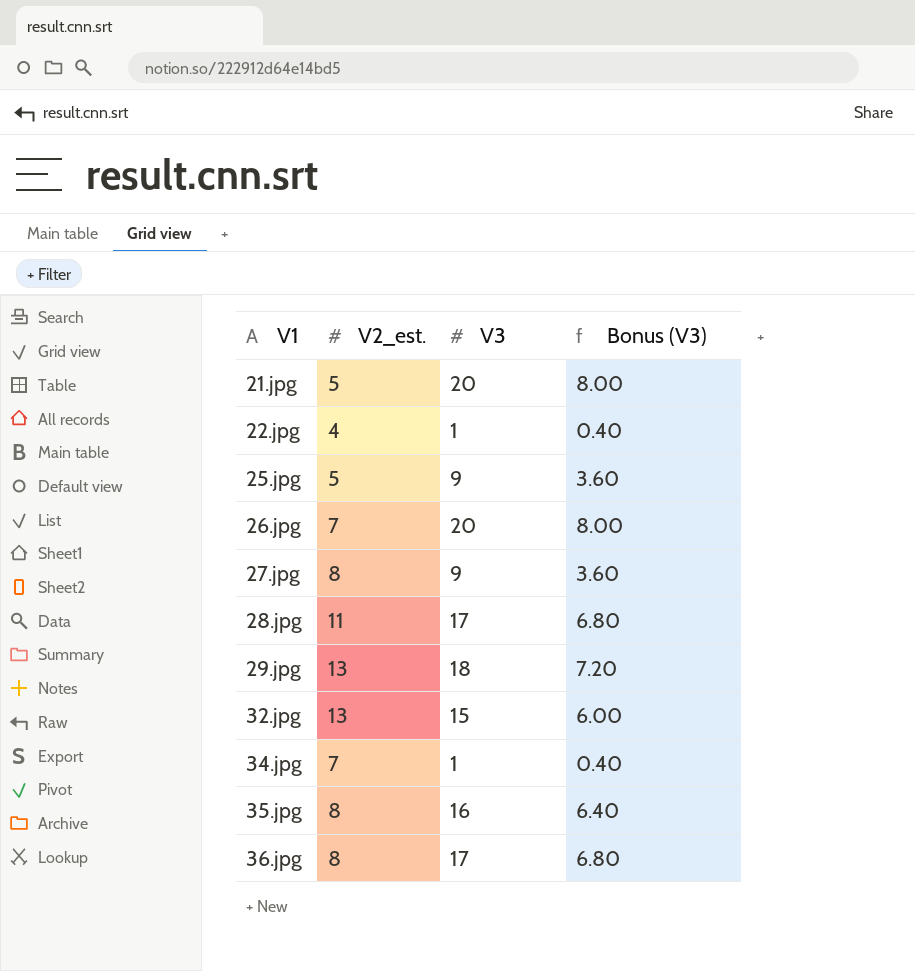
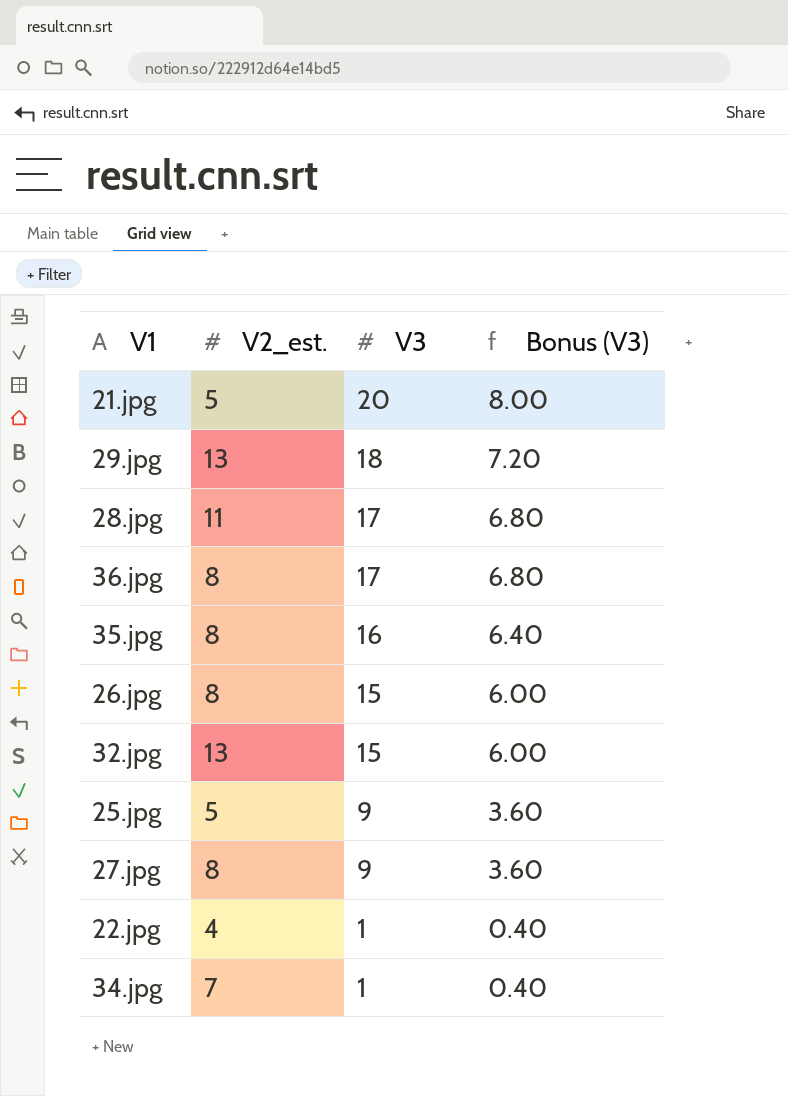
row order: V1 ascending -> V3 descending
26.jpg | V2_est.: 7 -> 8
26.jpg | V3: 20 -> 15
26.jpg | Bonus (V3): 8.00 -> 6.00

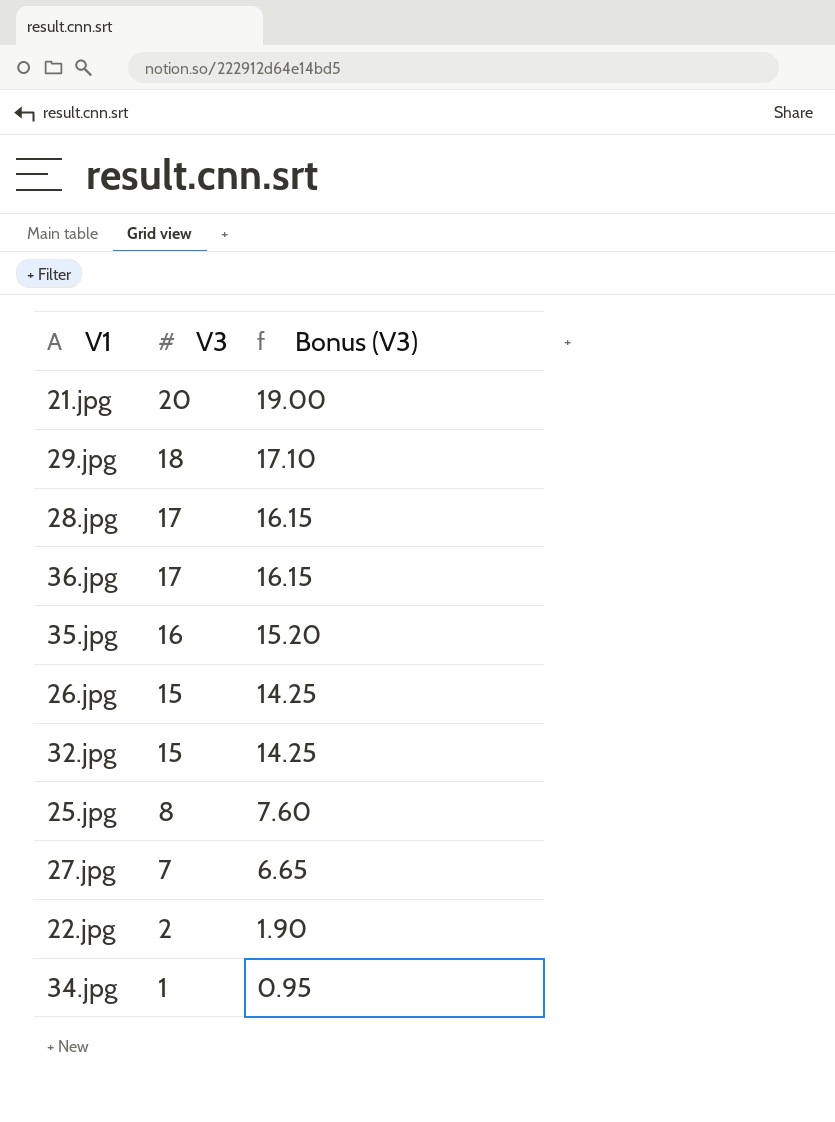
column V2_est. | position: 2 -> none
column Bonus (V3) | formula: [V3] * 0.4 -> [V3] * 0.95
25.jpg | V3: 9 -> 8
27.jpg | V3: 9 -> 7
22.jpg | V3: 1 -> 2

